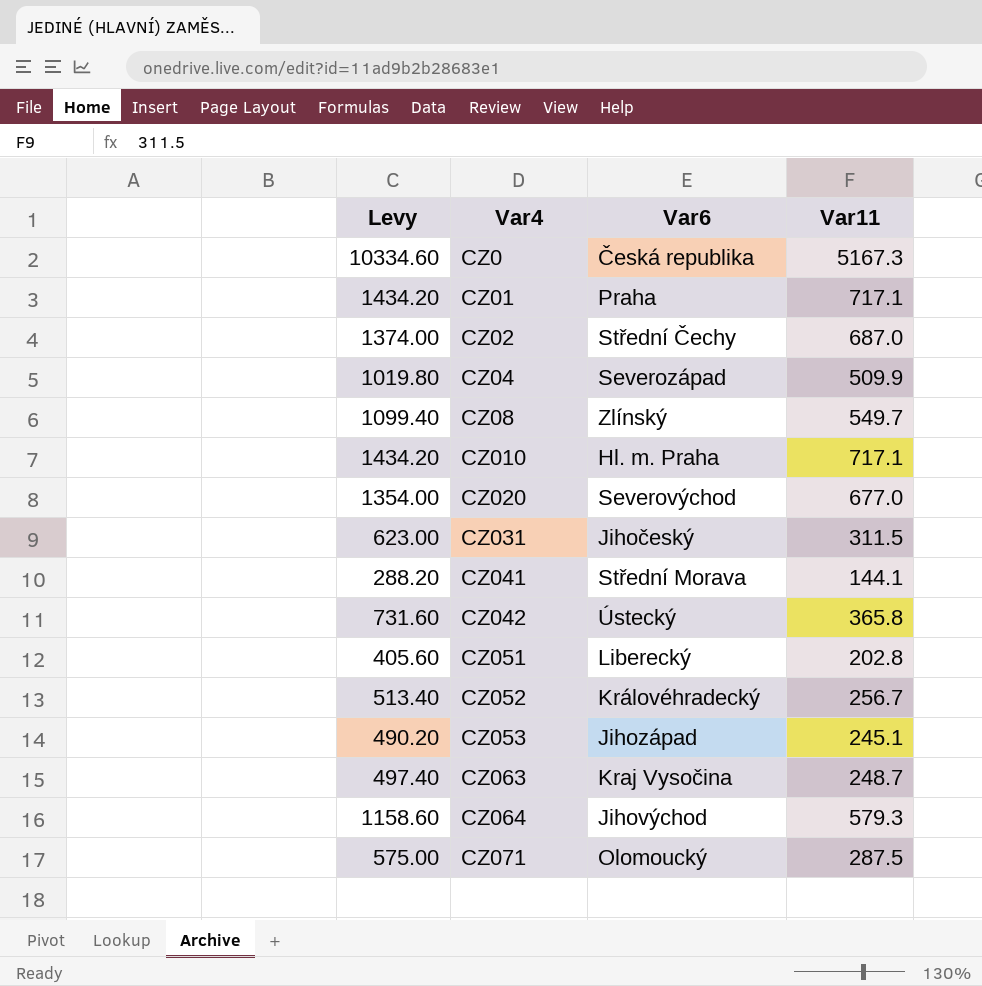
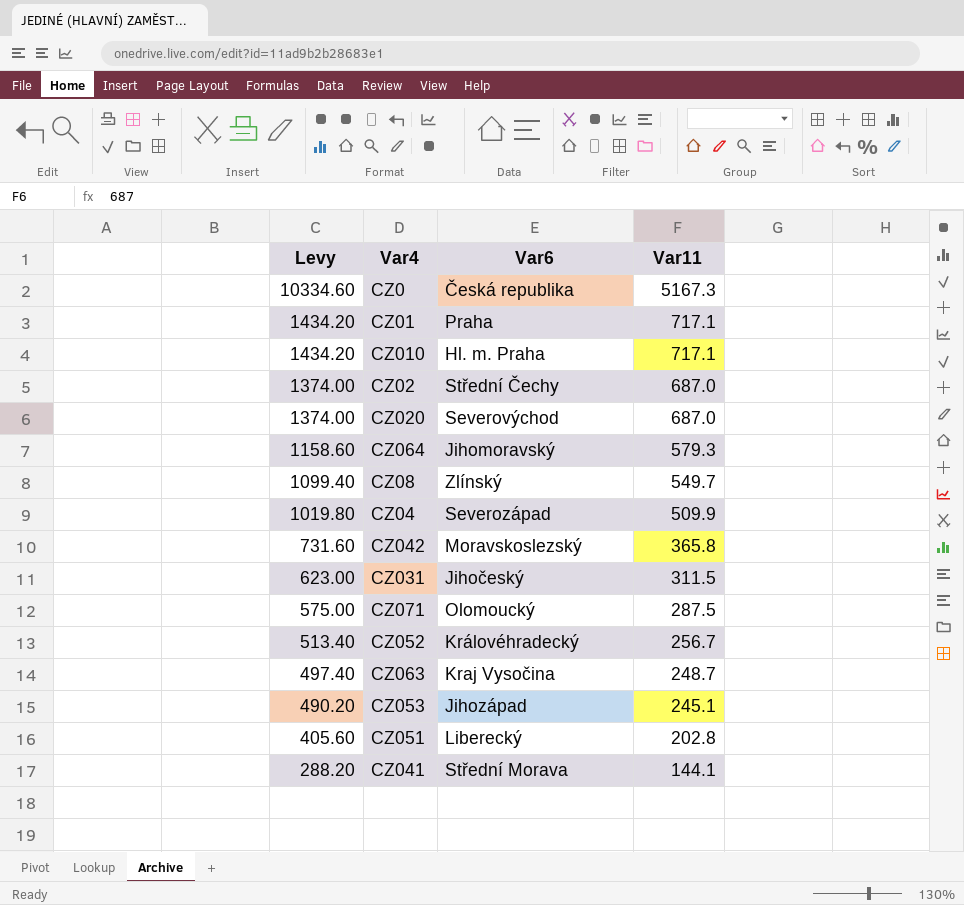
row order: Var4 ascending -> Levy descending
CZ020 | Levy: 1354.00 -> 1374.00
CZ020 | Var11: 677.0 -> 687.0
CZ064 | Var6: Jihovýchod -> Jihomoravský
CZ042 | Var6: Ústecký -> Moravskoslezský

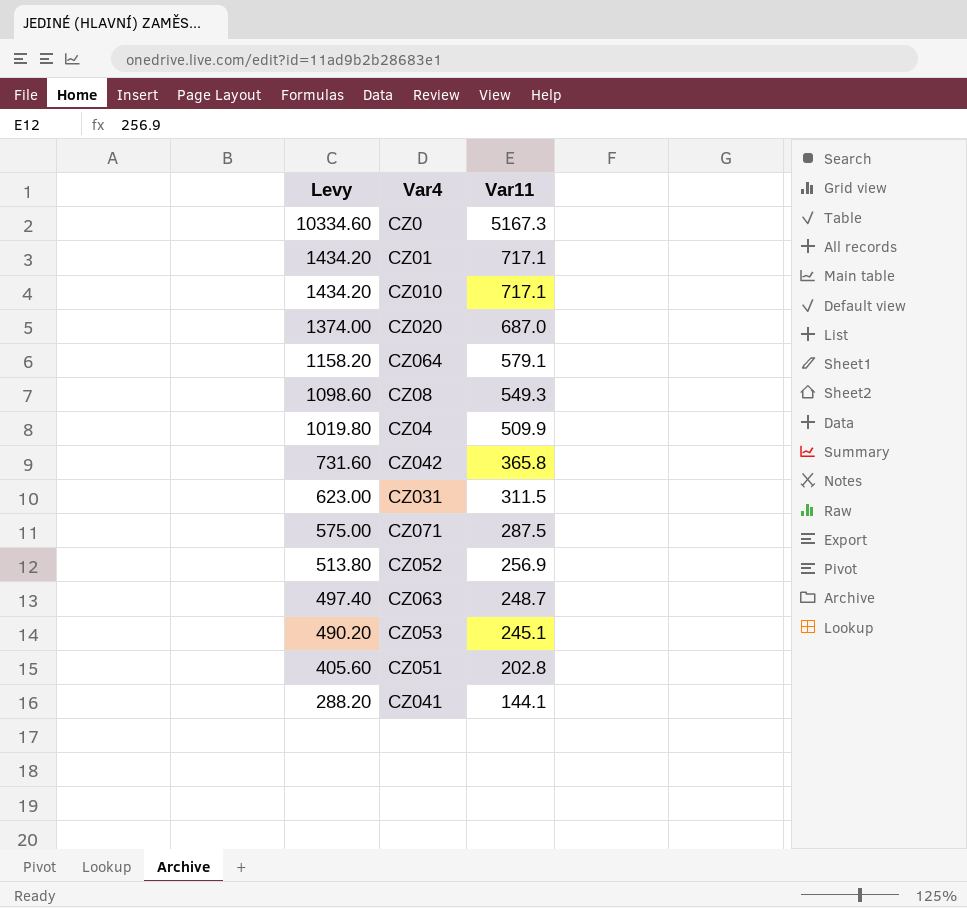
column Var6 | position: 3 -> none
row CZ02: 1374.00 | Střední Čechy | 687.0 -> none
CZ064 | Levy: 1158.60 -> 1158.20
CZ064 | Var11: 579.3 -> 579.1
CZ08 | Levy: 1099.40 -> 1098.60
CZ08 | Var11: 549.7 -> 549.3
CZ052 | Levy: 513.40 -> 513.80
CZ052 | Var11: 256.7 -> 256.9

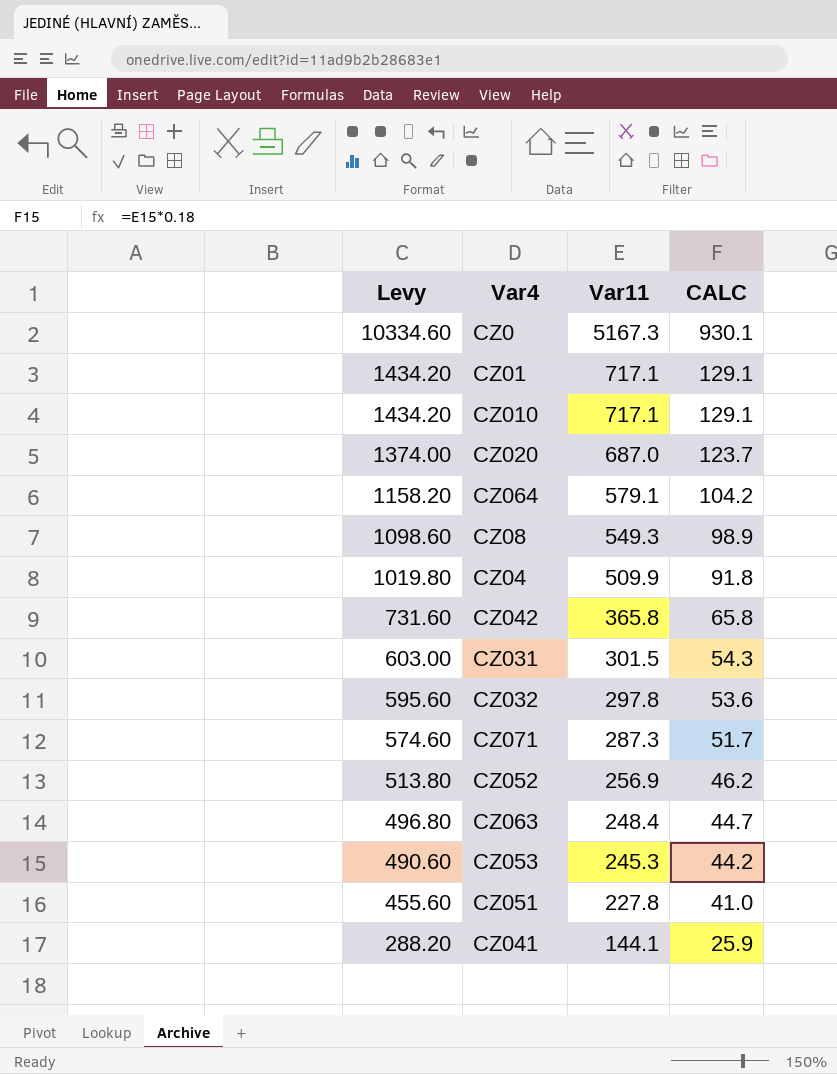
column CALC | formula: none -> [Var11] * 0.18
CZ031 | Levy: 623.00 -> 603.00
CZ031 | Var11: 311.5 -> 301.5
row CZ032: none -> 595.60 | 297.8 | 53.6
CZ071 | Levy: 575.00 -> 574.60
CZ071 | Var11: 287.5 -> 287.3
CZ063 | Levy: 497.40 -> 496.80
CZ063 | Var11: 248.7 -> 248.4
CZ053 | Levy: 490.20 -> 490.60
CZ053 | Var11: 245.1 -> 245.3
CZ051 | Levy: 405.60 -> 455.60
CZ051 | Var11: 202.8 -> 227.8

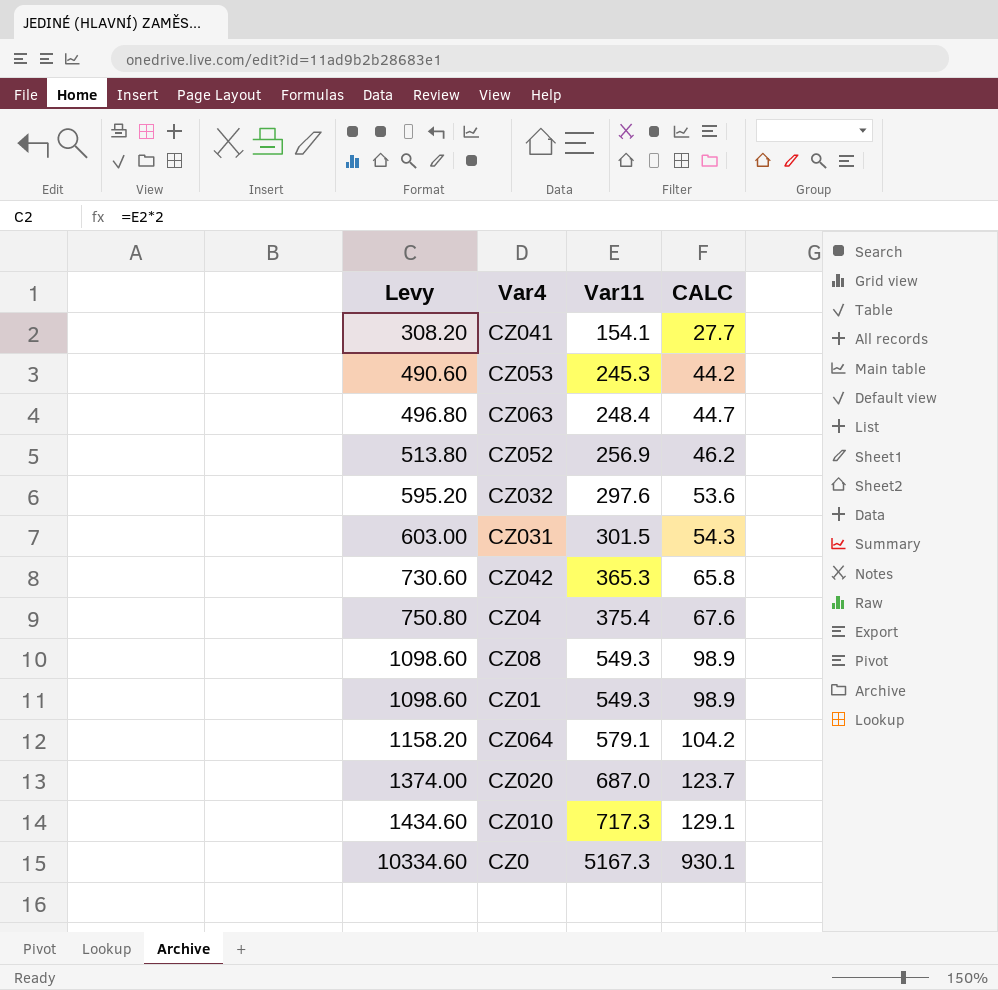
row order: Levy descending -> Levy ascending
row CZ071: 574.60 | 287.3 | 51.7 -> none
row CZ051: 455.60 | 227.8 | 41.0 -> none
CZ041 | Levy: 288.20 -> 308.20
CZ041 | Var11: 144.1 -> 154.1
CZ041 | CALC: 25.9 -> 27.7
CZ032 | Levy: 595.60 -> 595.20
CZ032 | Var11: 297.8 -> 297.6
CZ042 | Levy: 731.60 -> 730.60
CZ042 | Var11: 365.8 -> 365.3
CZ04 | Levy: 1019.80 -> 750.80
CZ04 | Var11: 509.9 -> 375.4
CZ04 | CALC: 91.8 -> 67.6
CZ01 | Levy: 1434.20 -> 1098.60
CZ01 | Var11: 717.1 -> 549.3
CZ01 | CALC: 129.1 -> 98.9
CZ010 | Levy: 1434.20 -> 1434.60
CZ010 | Var11: 717.1 -> 717.3

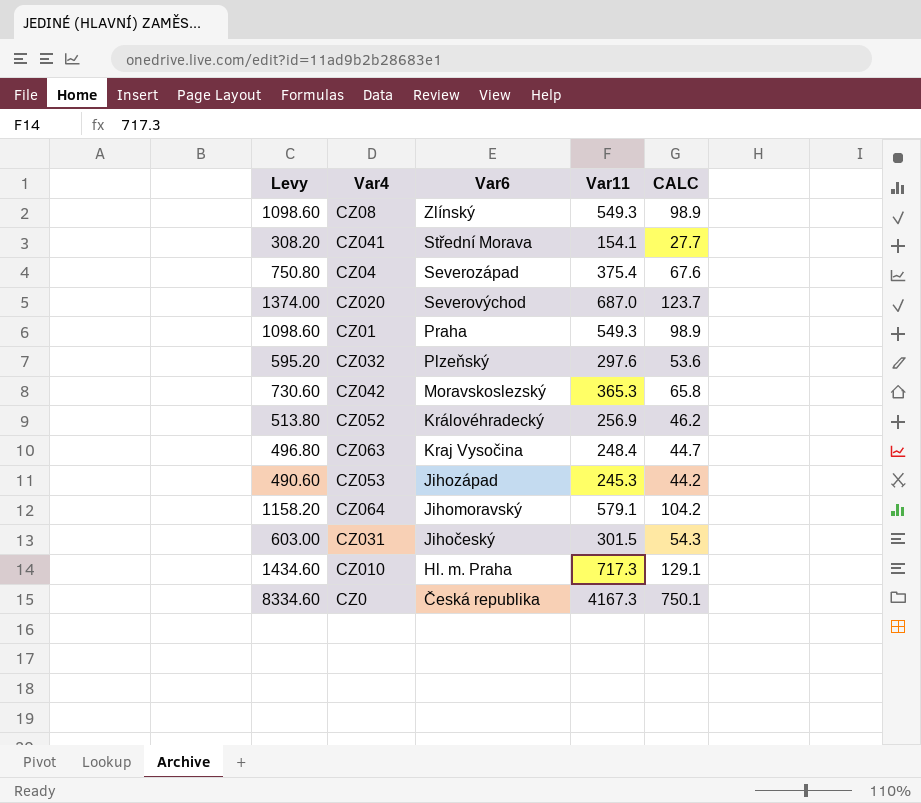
row order: Levy ascending -> Var6 descending
column Var6 | position: none -> 3
CZ0 | Levy: 10334.60 -> 8334.60
CZ0 | Var11: 5167.3 -> 4167.3
CZ0 | CALC: 930.1 -> 750.1

